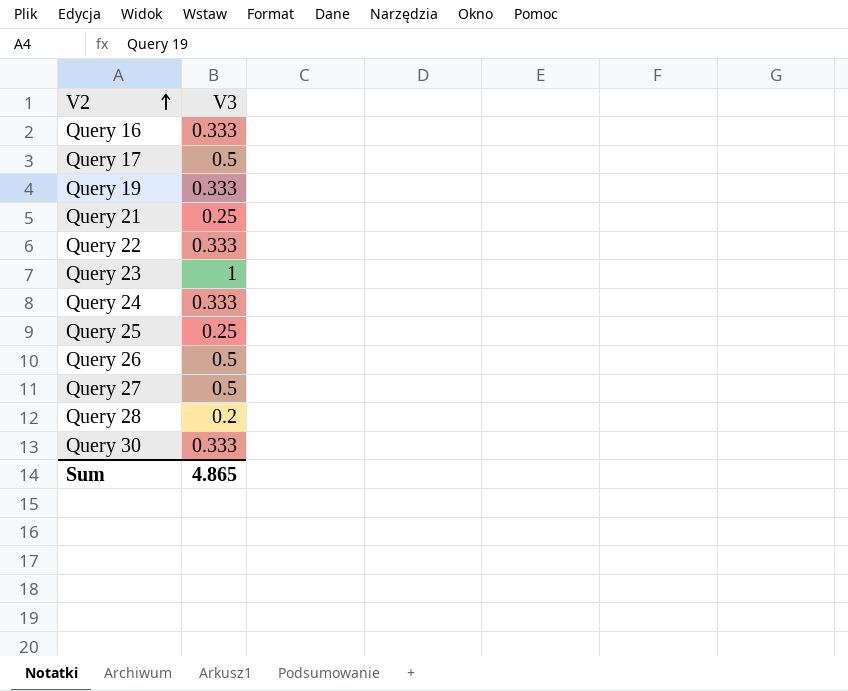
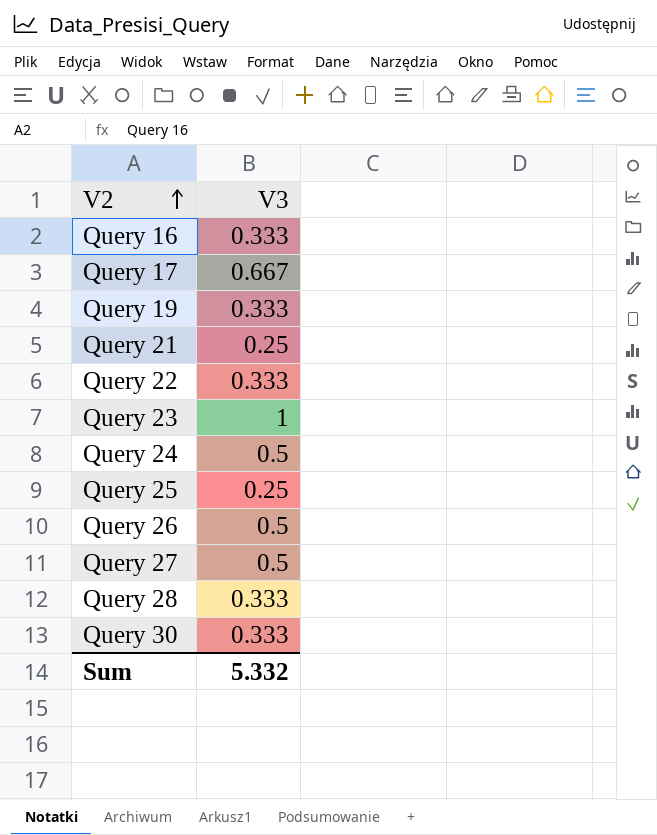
Query 17 | V3: 0.5 -> 0.667
Query 24 | V3: 0.333 -> 0.5
Query 28 | V3: 0.2 -> 0.333
Sum | V3: 4.865 -> 5.332

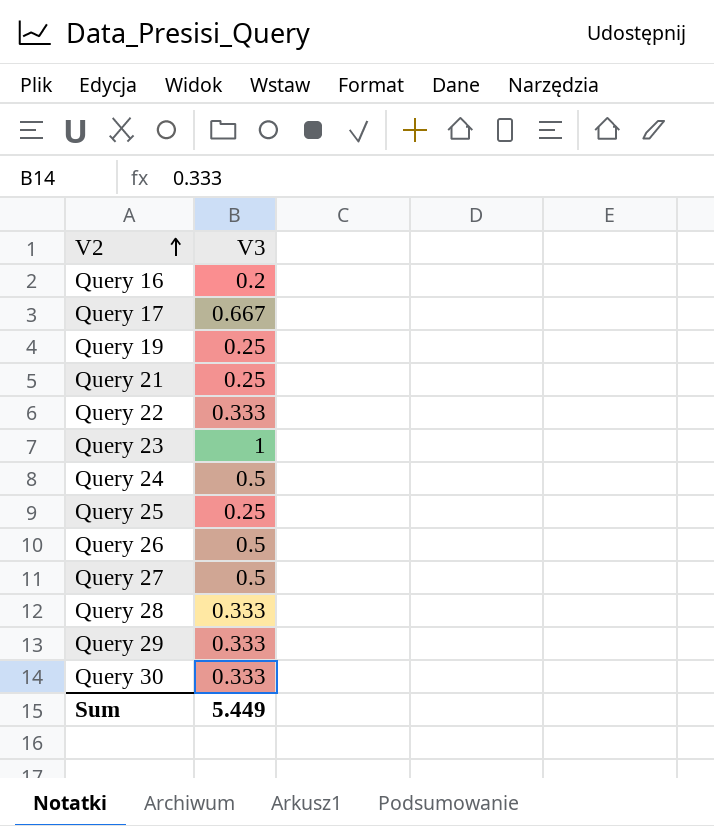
Query 16 | V3: 0.333 -> 0.2
Query 19 | V3: 0.333 -> 0.25
row Query 29: none -> 0.333
Sum | V3: 5.332 -> 5.449

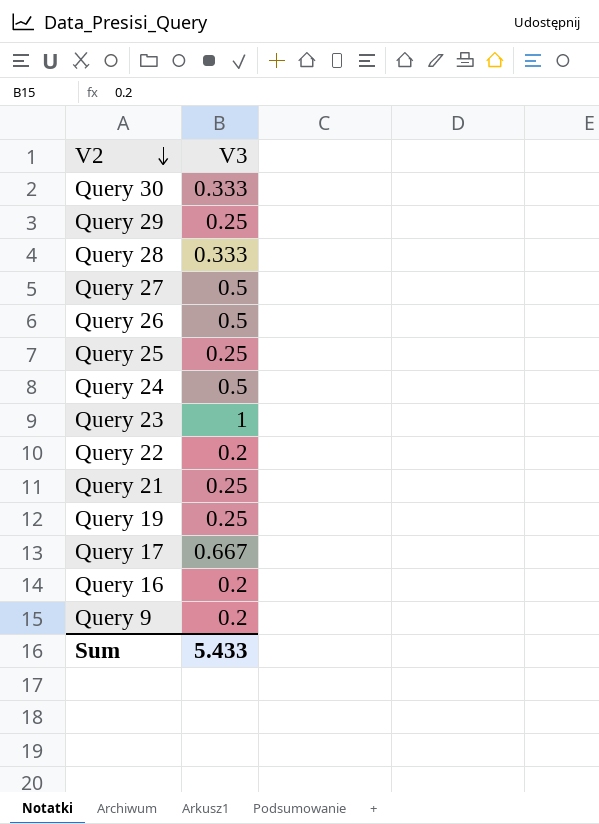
row order: V2 ascending -> V2 descending
Query 29 | V3: 0.333 -> 0.25
Query 22 | V3: 0.333 -> 0.2
row Query 9: none -> 0.2
Sum | V3: 5.449 -> 5.433

